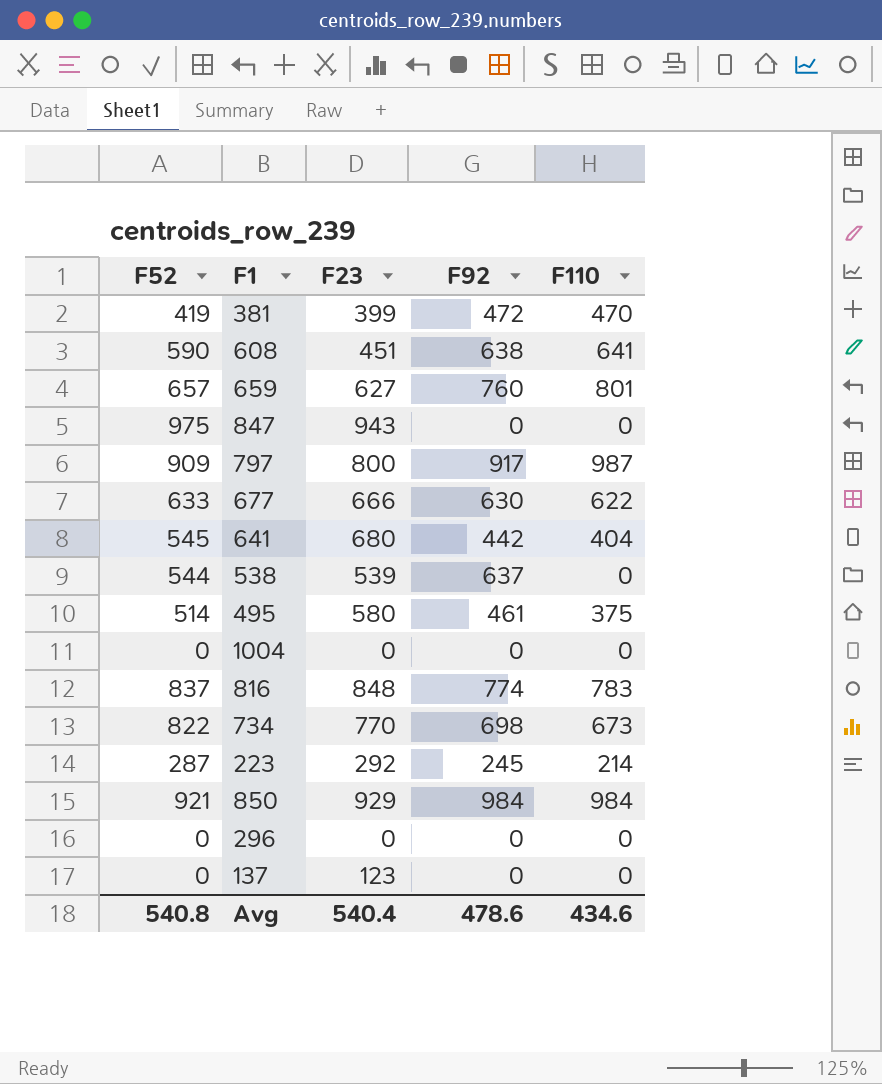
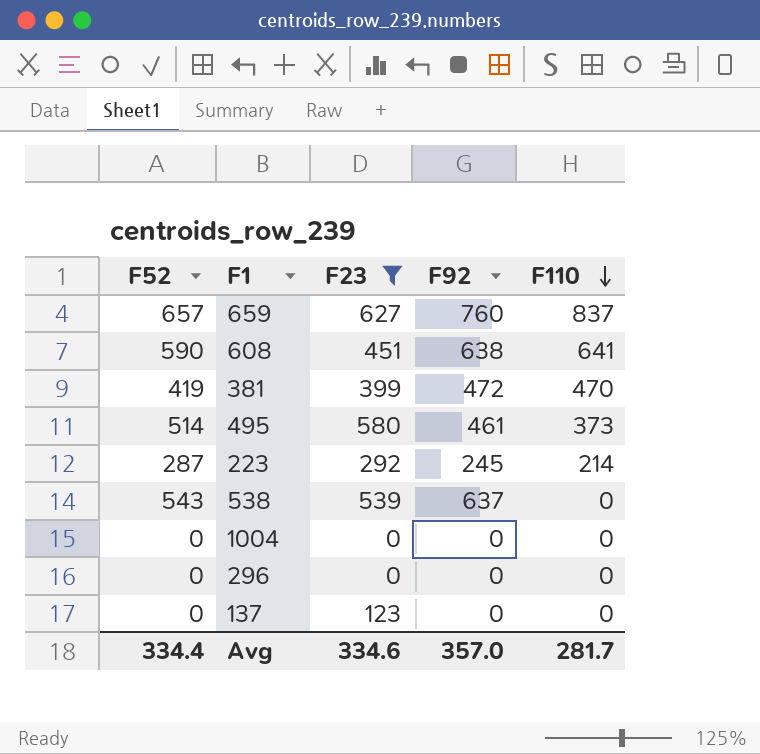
filter: none -> F23 <= 627
row order: none -> F110 descending
659 | F110: 801 -> 837
495 | F110: 375 -> 373
538 | F52: 544 -> 543
Avg | F52: 540.8 -> 334.4
Avg | F23: 540.4 -> 334.6
Avg | F92: 478.6 -> 357.0
Avg | F110: 434.6 -> 281.7

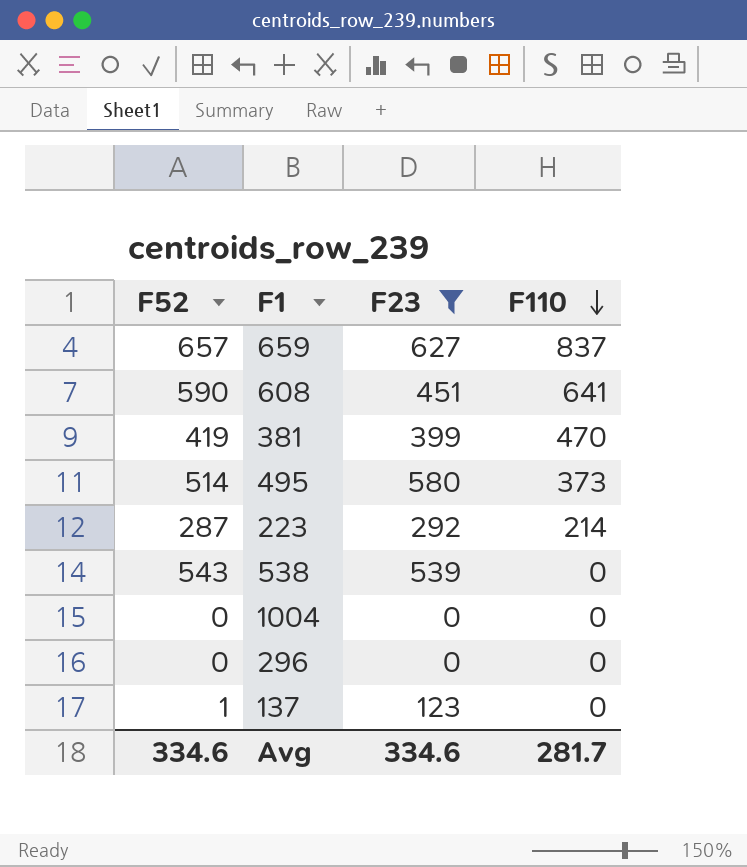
column F92 | position: 4 -> none
137 | F52: 0 -> 1
Avg | F52: 334.4 -> 334.6

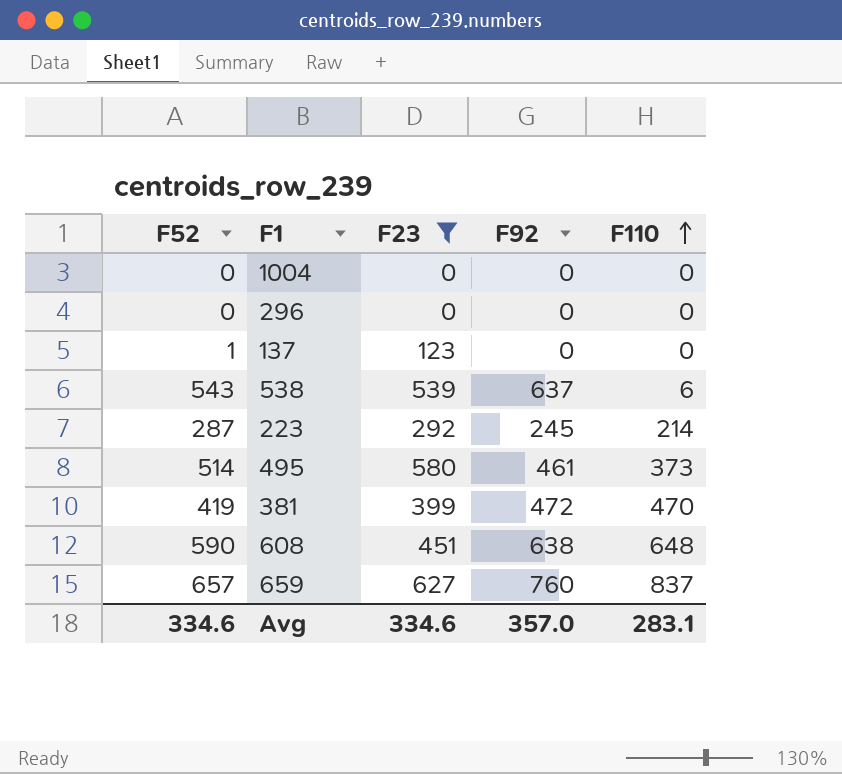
row order: F110 descending -> F110 ascending
column F92 | position: none -> 4
538 | F110: 0 -> 6
608 | F110: 641 -> 648
Avg | F110: 281.7 -> 283.1

